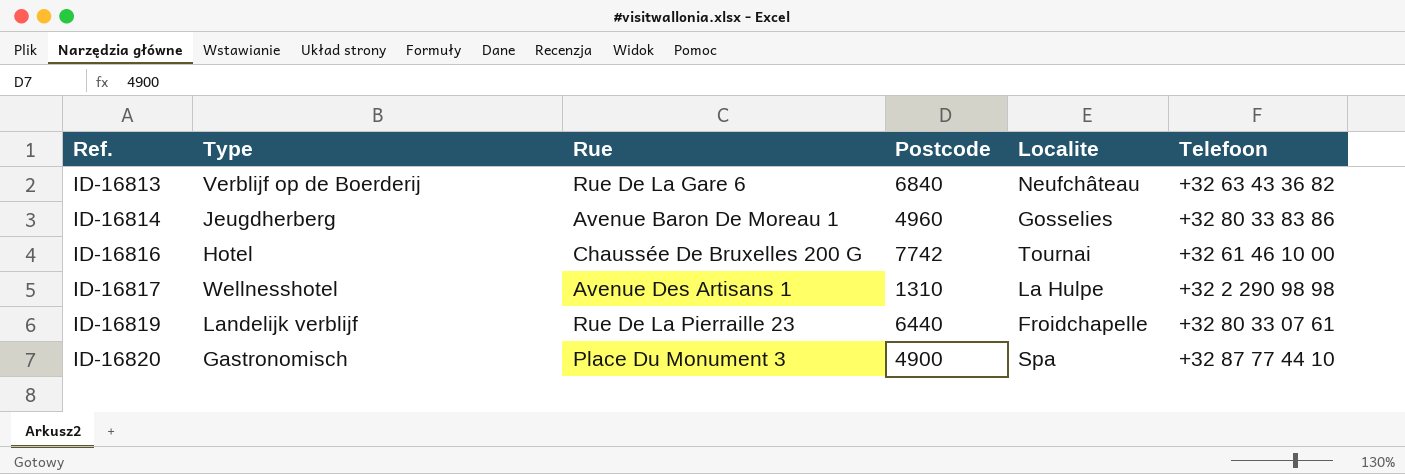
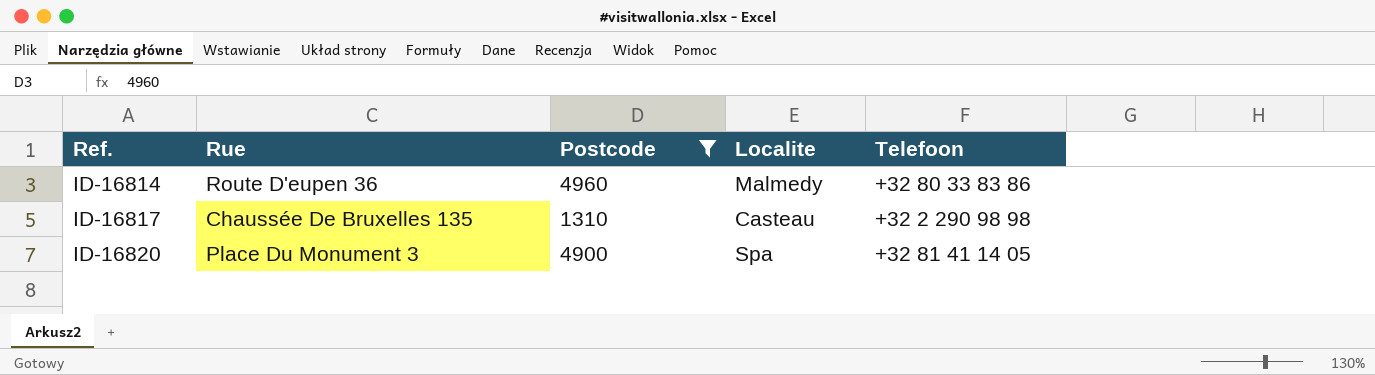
filter: none -> Postcode <= 4960
column Type | position: 2 -> none
ID-16814 | Rue: Avenue Baron De Moreau 1 -> Route D'eupen 36
ID-16814 | Localite: Gosselies -> Malmedy
ID-16817 | Rue: Avenue Des Artisans 1 -> Chaussée De Bruxelles 135
ID-16817 | Localite: La Hulpe -> Casteau
ID-16820 | Telefoon: +32 87 77 44 10 -> +32 81 41 14 05

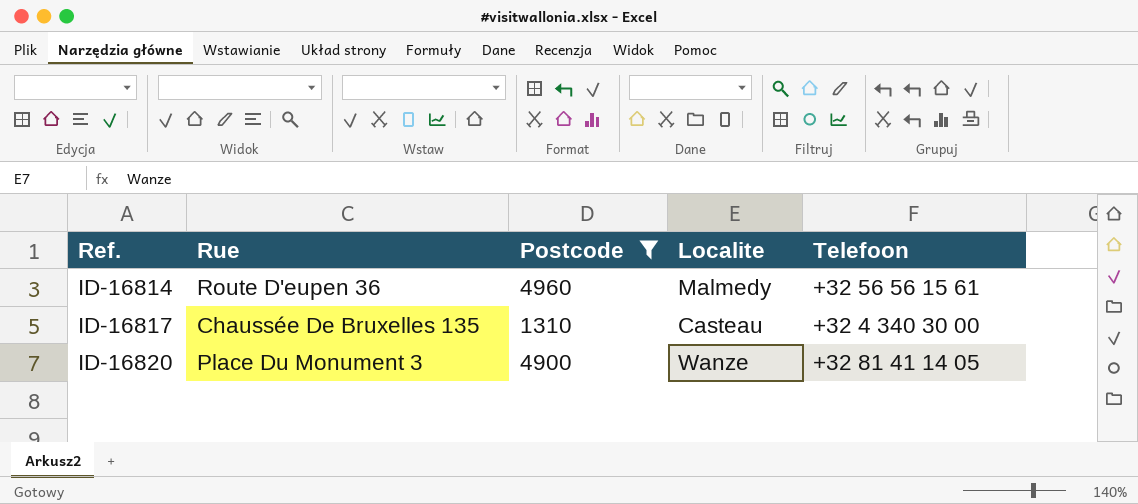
ID-16814 | Telefoon: +32 80 33 83 86 -> +32 56 56 15 61
ID-16817 | Telefoon: +32 2 290 98 98 -> +32 4 340 30 00
ID-16820 | Localite: Spa -> Wanze

